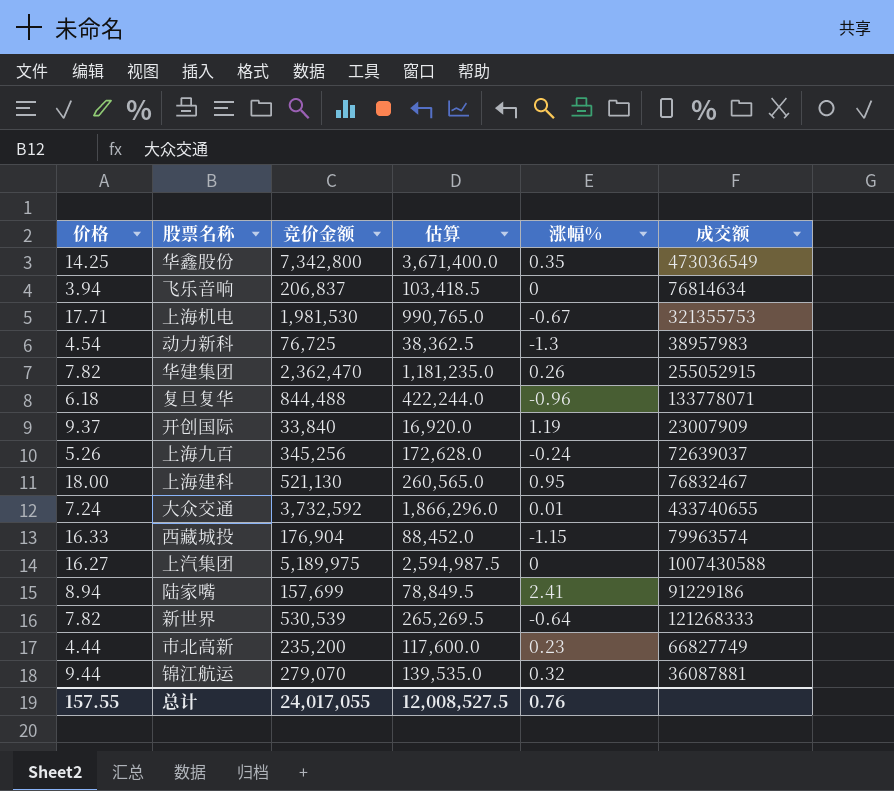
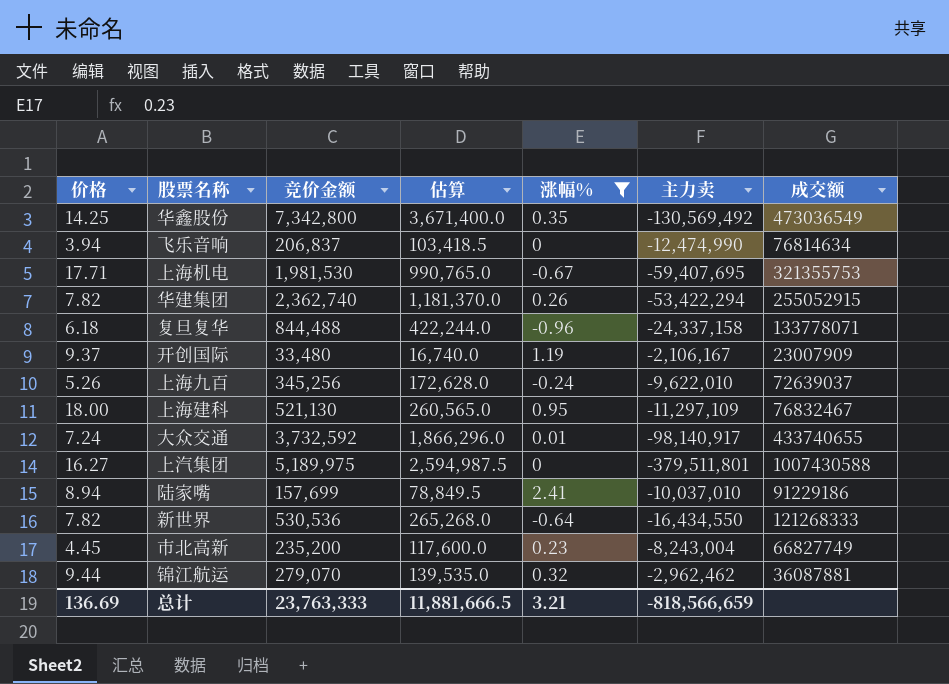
filter: none -> 涨幅% >= -0.96
column 主力卖 | position: none -> 6
华建集团 | 竞价金额: 2,362,470 -> 2,362,740
华建集团 | 估算: 1,181,235.0 -> 1,181,370.0
开创国际 | 竞价金额: 33,840 -> 33,480
开创国际 | 估算: 16,920.0 -> 16,740.0
新世界 | 竞价金额: 530,539 -> 530,536
新世界 | 估算: 265,269.5 -> 265,268.0
市北高新 | 价格: 4.44 -> 4.45
总计 | 价格: 157.55 -> 136.69
总计 | 竞价金额: 24,017,055 -> 23,763,333
总计 | 估算: 12,008,527.5 -> 11,881,666.5
总计 | 涨幅%: 0.76 -> 3.21

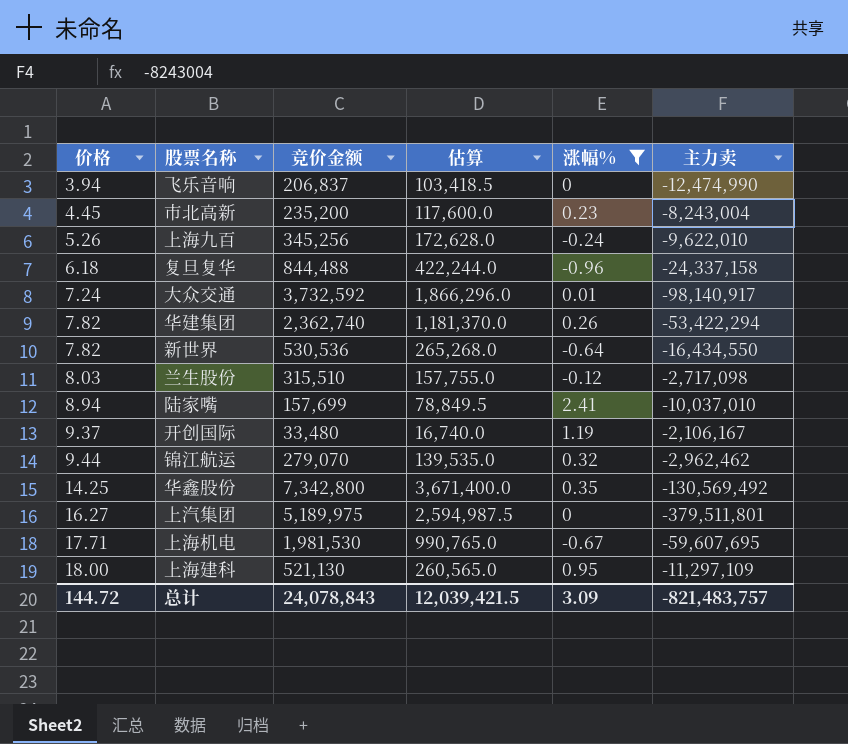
row order: none -> 价格 ascending
column 成交额 | position: 7 -> none
row 兰生股份: none -> 8.03 | 315,510 | 157,755.0 | -0.12 | -2,717,098
上海机电 | 主力卖: -59,407,695 -> -59,607,695
总计 | 价格: 136.69 -> 144.72
总计 | 竞价金额: 23,763,333 -> 24,078,843
总计 | 估算: 11,881,666.5 -> 12,039,421.5
总计 | 涨幅%: 3.21 -> 3.09
总计 | 主力卖: -818,566,659 -> -821,483,757

